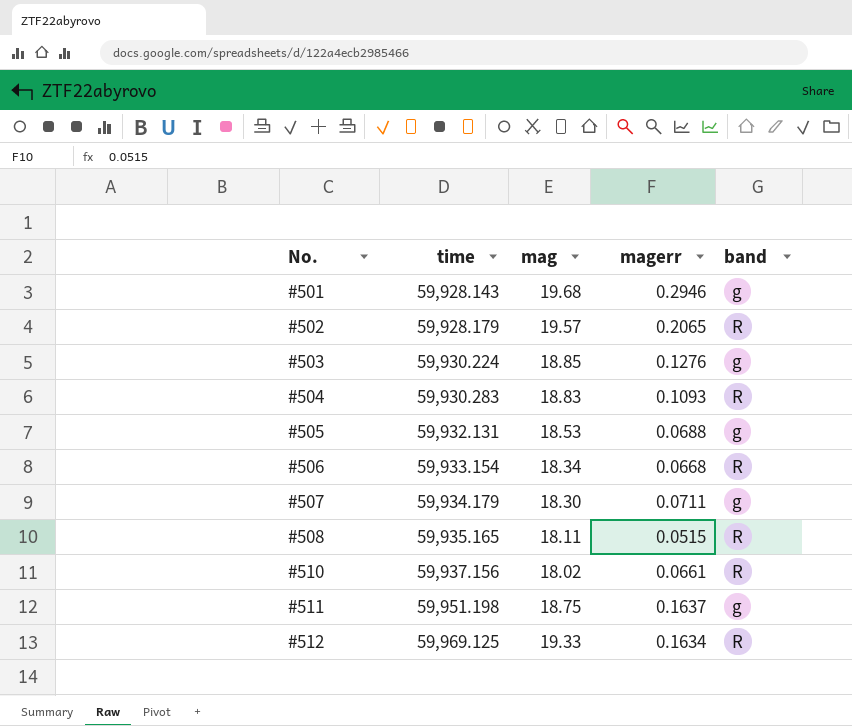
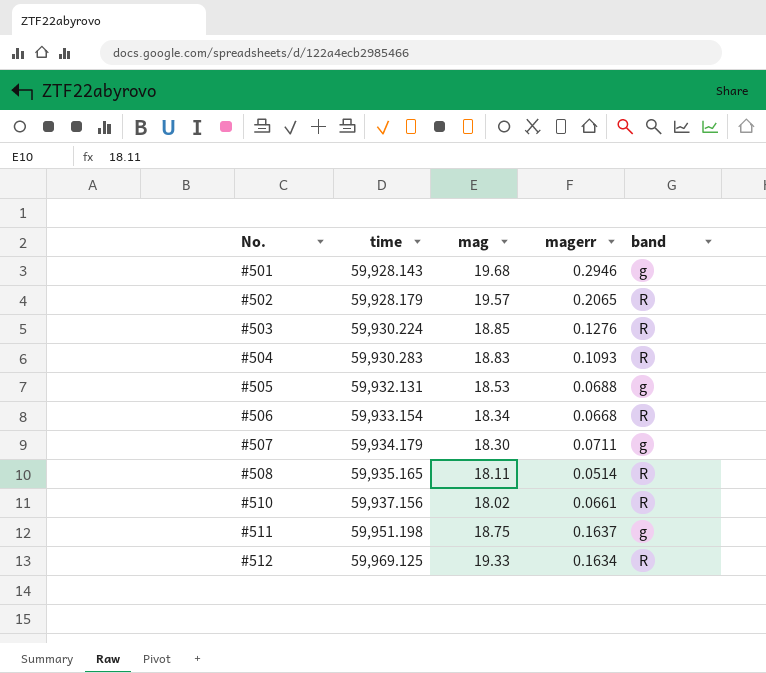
#503 | band: g -> R
#508 | magerr: 0.0515 -> 0.0514

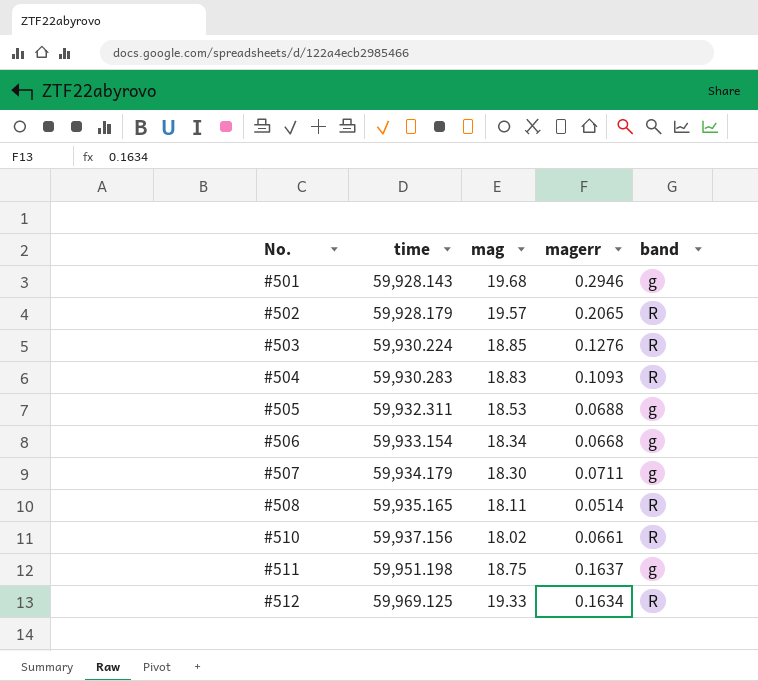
#505 | time: 59,932.131 -> 59,932.311
#506 | band: R -> g

